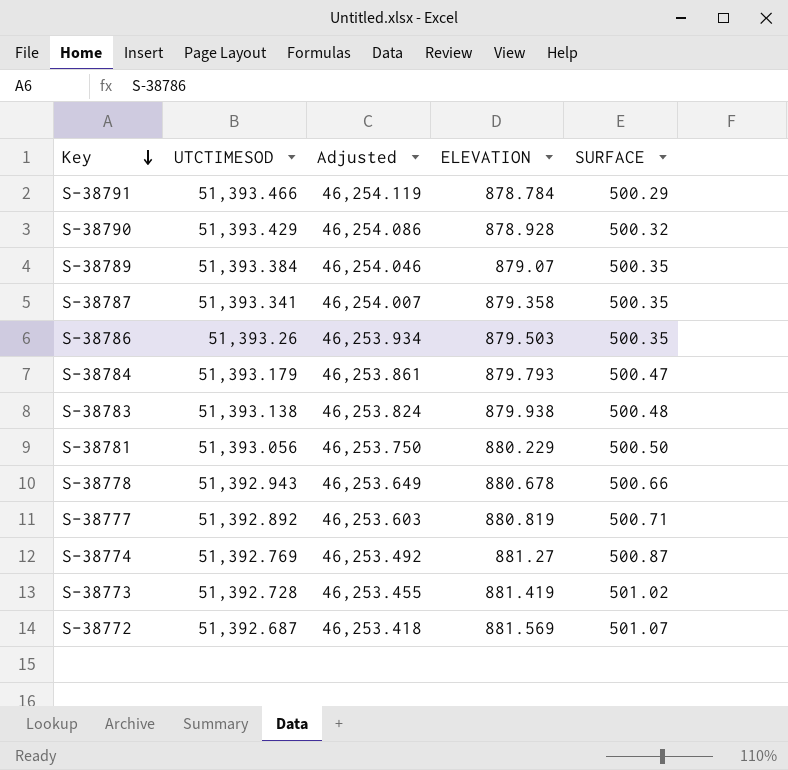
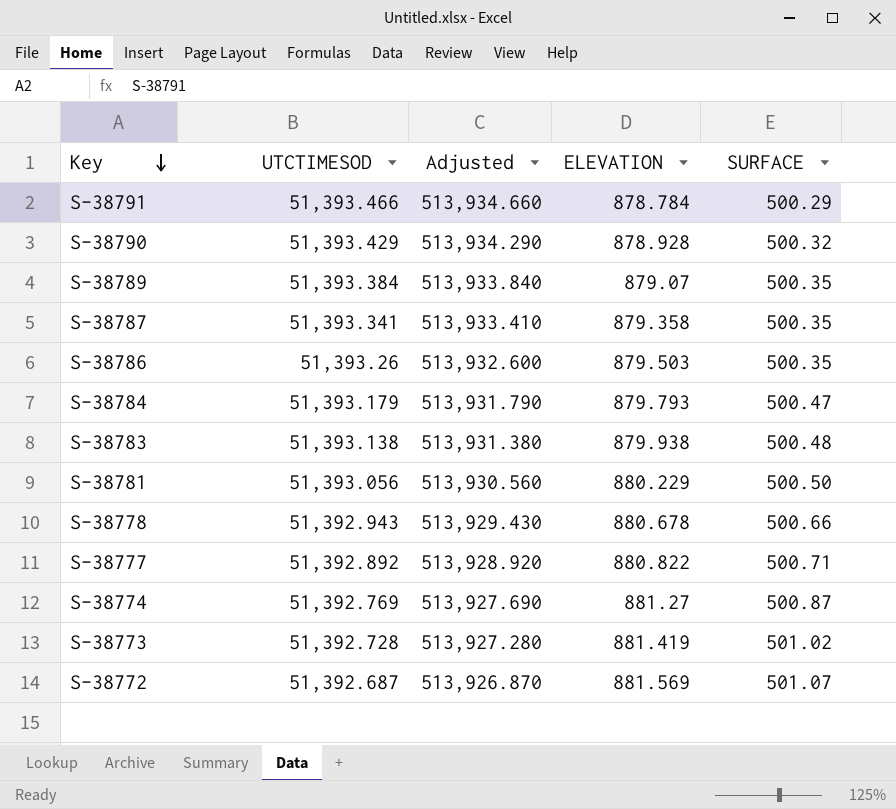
column Adjusted | formula: [UTCTIMESOD] * 0.9 -> [UTCTIMESOD] * 10
S-38777 | ELEVATION: 880.819 -> 880.822

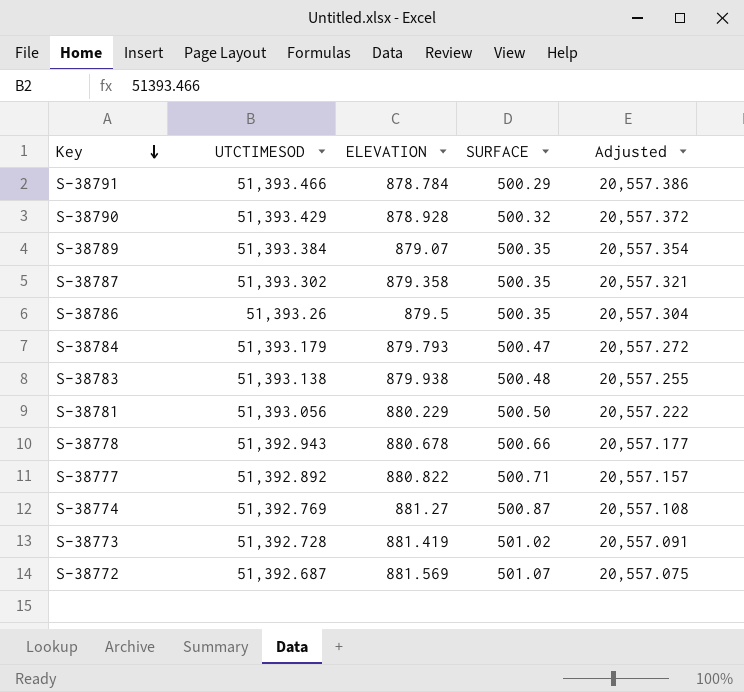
column Adjusted | formula: [UTCTIMESOD] * 10 -> [UTCTIMESOD] * 0.4
column Adjusted | position: 3 -> 5
S-38787 | UTCTIMESOD: 51,393.341 -> 51,393.302
S-38786 | ELEVATION: 879.503 -> 879.5

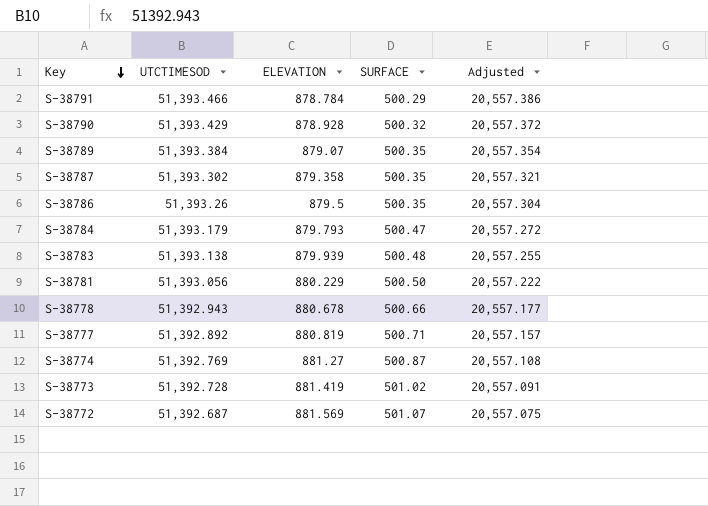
S-38783 | ELEVATION: 879.938 -> 879.939
S-38777 | ELEVATION: 880.822 -> 880.819

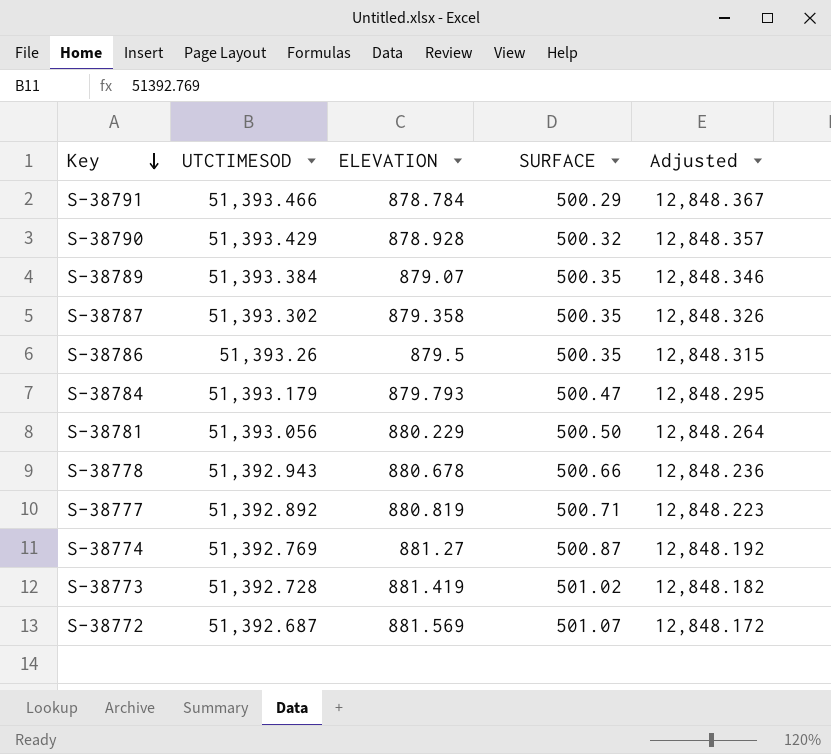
column Adjusted | formula: [UTCTIMESOD] * 0.4 -> [UTCTIMESOD] * 0.25
row S-38783: 51,393.138 | 879.939 | 500.48 | 20,557.255 -> none

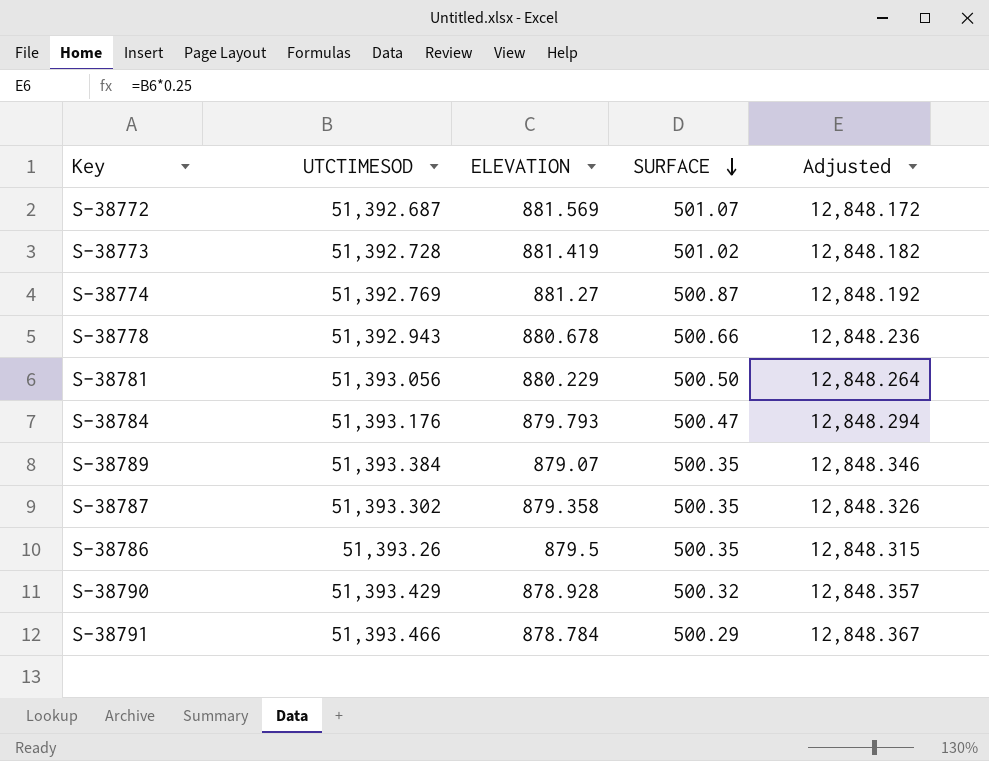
row order: Key descending -> SURFACE descending
row S-38777: 51,392.892 | 880.819 | 500.71 | 12,848.223 -> none
S-38784 | UTCTIMESOD: 51,393.179 -> 51,393.176
S-38784 | Adjusted: 12,848.295 -> 12,848.294

